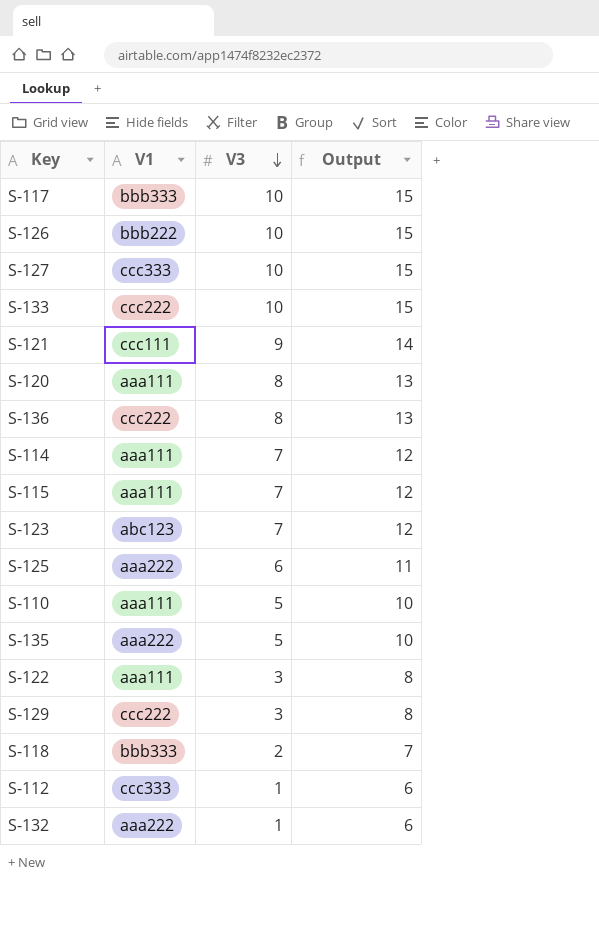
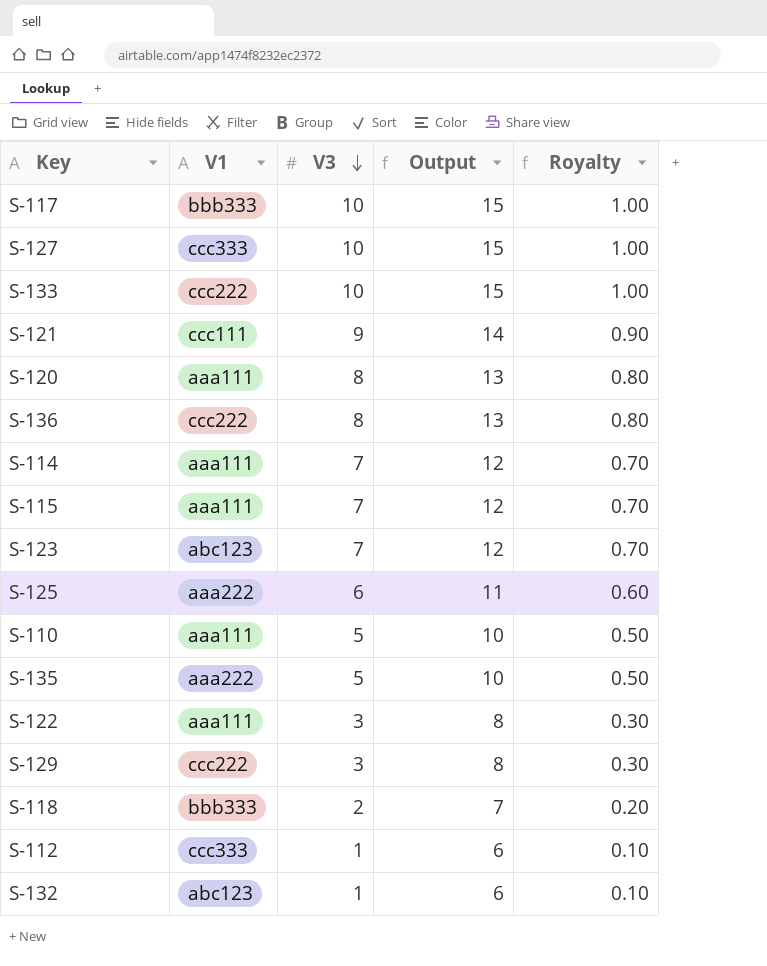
column Royalty | formula: none -> [V3] * 0.1
row S-126: bbb222 | 10 | 15 -> none
S-132 | V1: aaa222 -> abc123

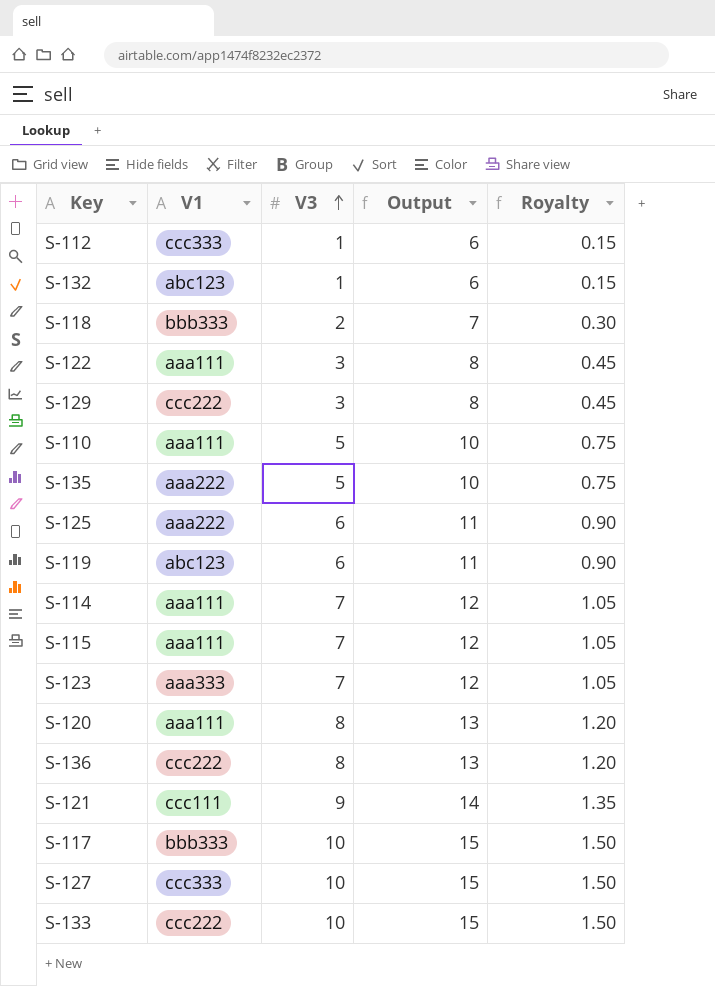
row order: V3 descending -> V3 ascending
column Royalty | formula: [V3] * 0.1 -> [V3] * 0.15
row S-119: none -> abc123 | 6 | 11 | 0.90
S-123 | V1: abc123 -> aaa333

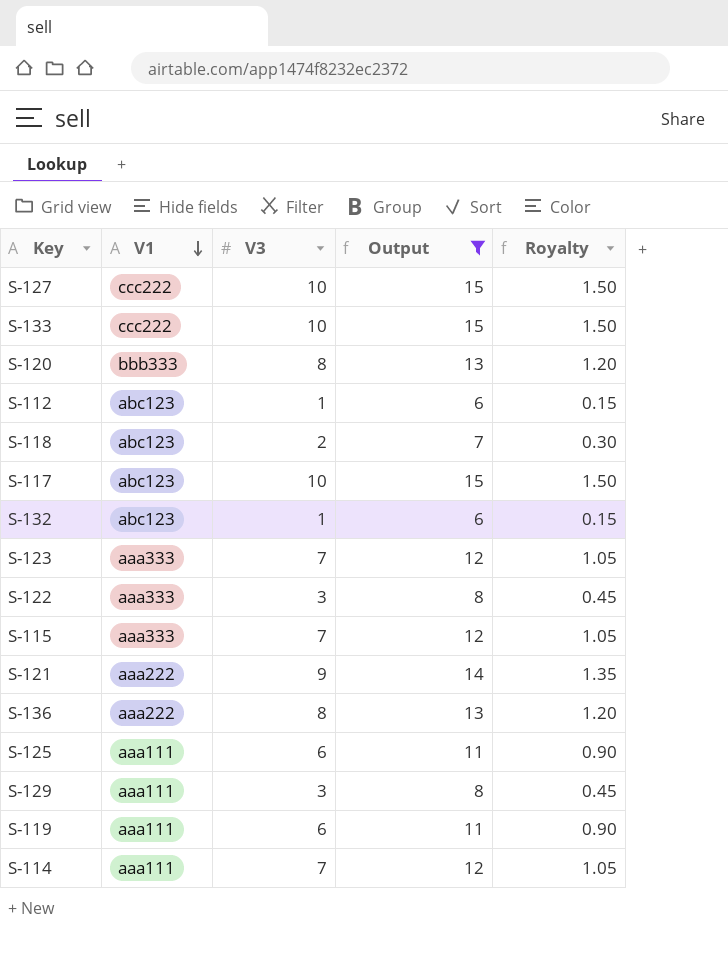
filter: none -> Output != 10
row order: V3 ascending -> V1 descending
S-127 | V1: ccc333 -> ccc222
S-120 | V1: aaa111 -> bbb333
S-112 | V1: ccc333 -> abc123
S-118 | V1: bbb333 -> abc123
S-117 | V1: bbb333 -> abc123
S-122 | V1: aaa111 -> aaa333
S-115 | V1: aaa111 -> aaa333
S-121 | V1: ccc111 -> aaa222
S-136 | V1: ccc222 -> aaa222
S-125 | V1: aaa222 -> aaa111
S-129 | V1: ccc222 -> aaa111
S-119 | V1: abc123 -> aaa111

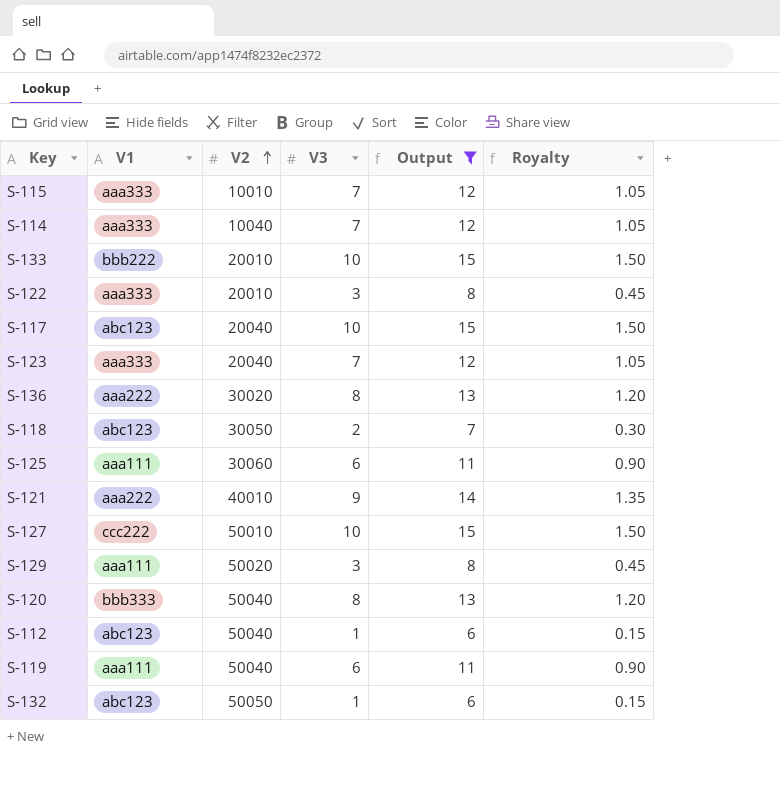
row order: V1 descending -> V2 ascending
column V2 | position: none -> 3
S-114 | V1: aaa111 -> aaa333
S-133 | V1: ccc222 -> bbb222

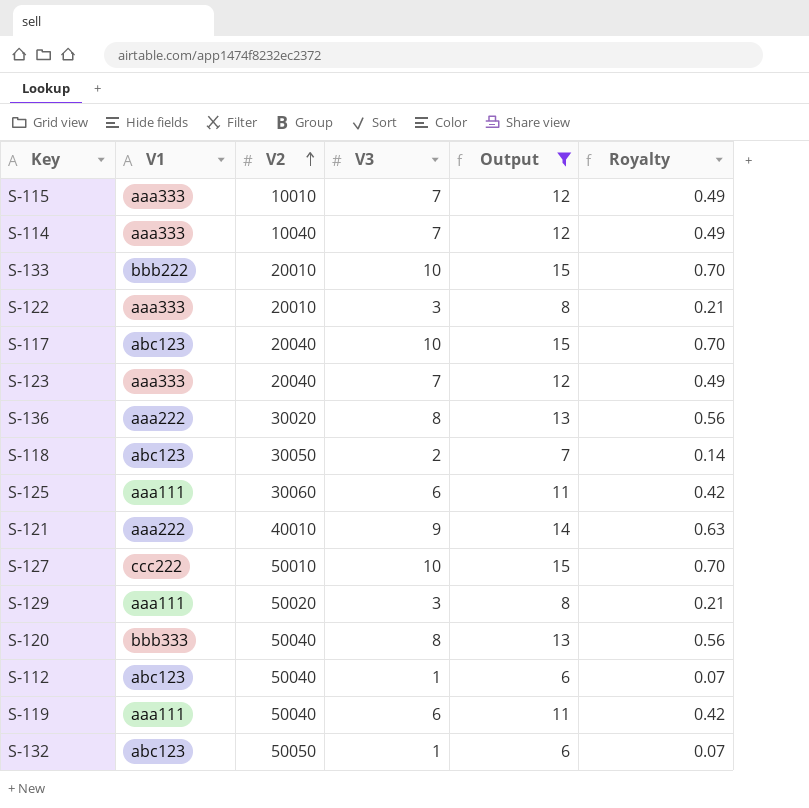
column Royalty | formula: [V3] * 0.15 -> [V3] * 0.07

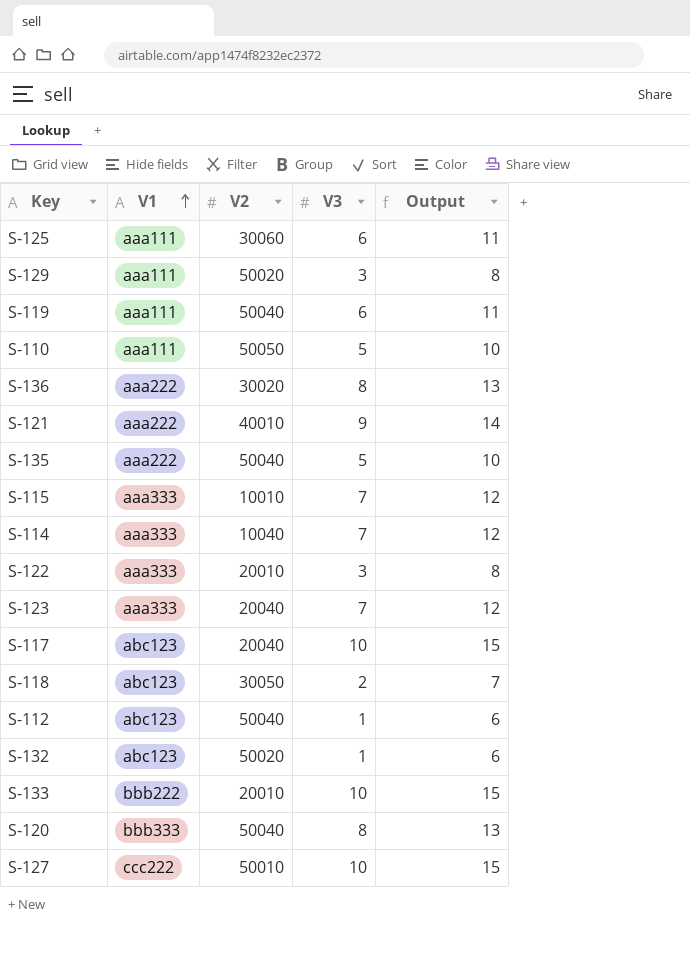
filter: Output != 10 -> none
row order: V2 ascending -> V1 ascending
column Royalty | formula: [V3] * 0.07 -> none
S-132 | V2: 50050 -> 50020

